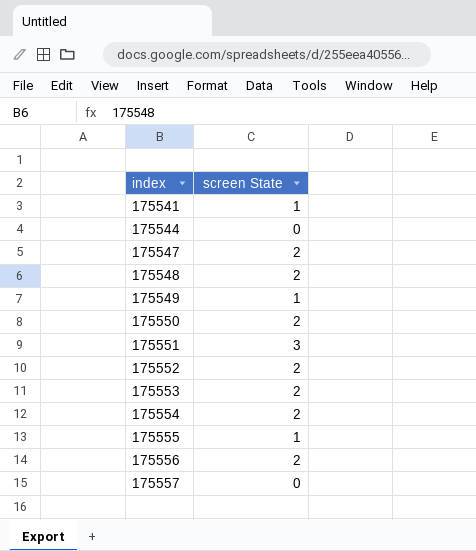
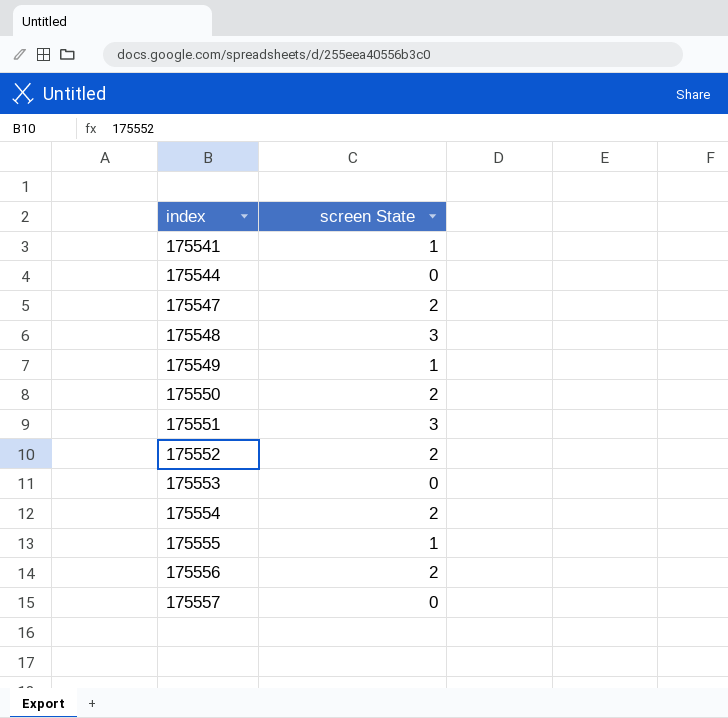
175548 | screen State: 2 -> 3
175553 | screen State: 2 -> 0

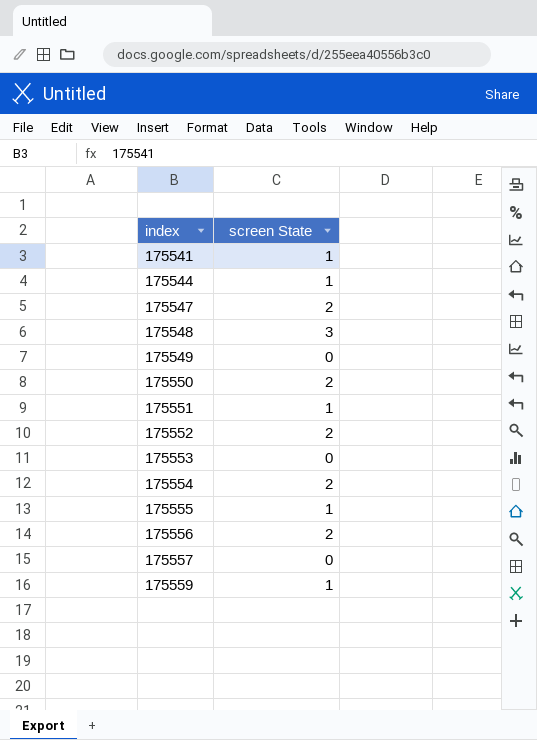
175544 | screen State: 0 -> 1
175549 | screen State: 1 -> 0
175551 | screen State: 3 -> 1
row 175559: none -> 1

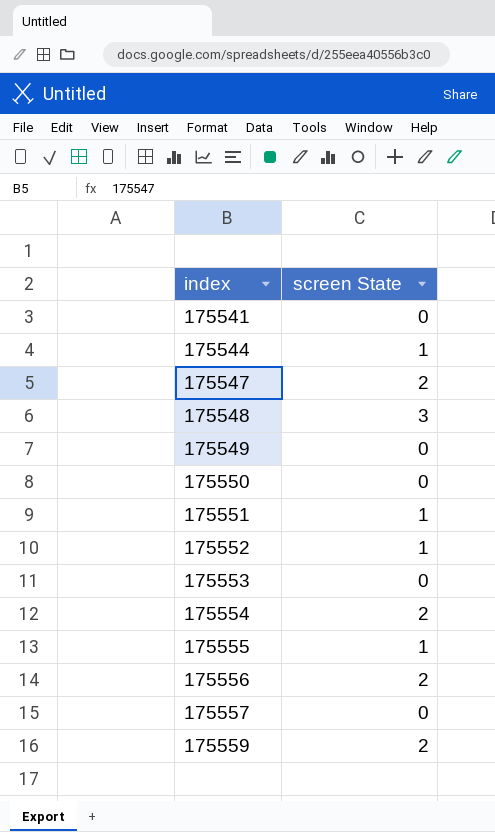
175541 | screen State: 1 -> 0
175550 | screen State: 2 -> 0
175552 | screen State: 2 -> 1
175559 | screen State: 1 -> 2

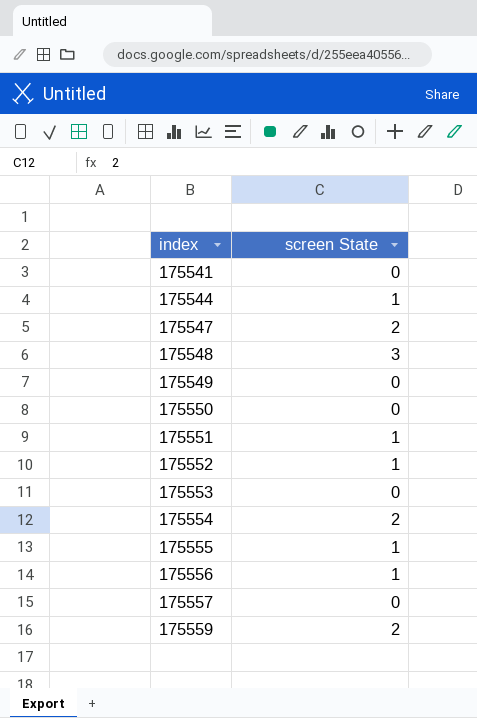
175556 | screen State: 2 -> 1

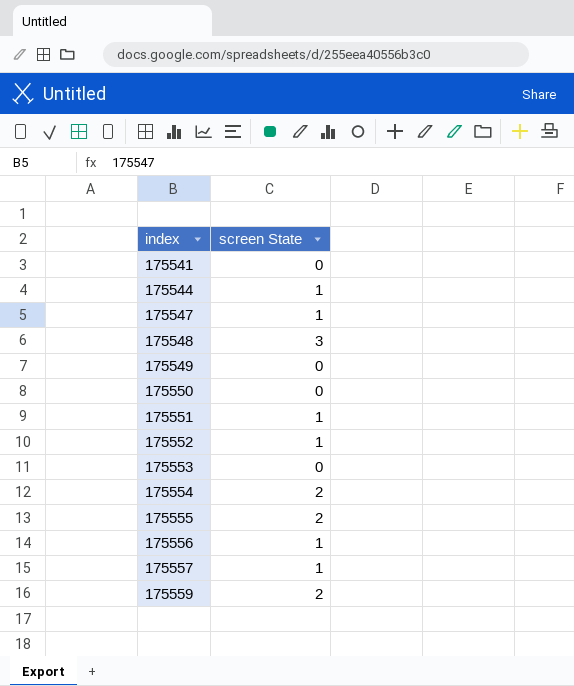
175547 | screen State: 2 -> 1
175555 | screen State: 1 -> 2
175557 | screen State: 0 -> 1

